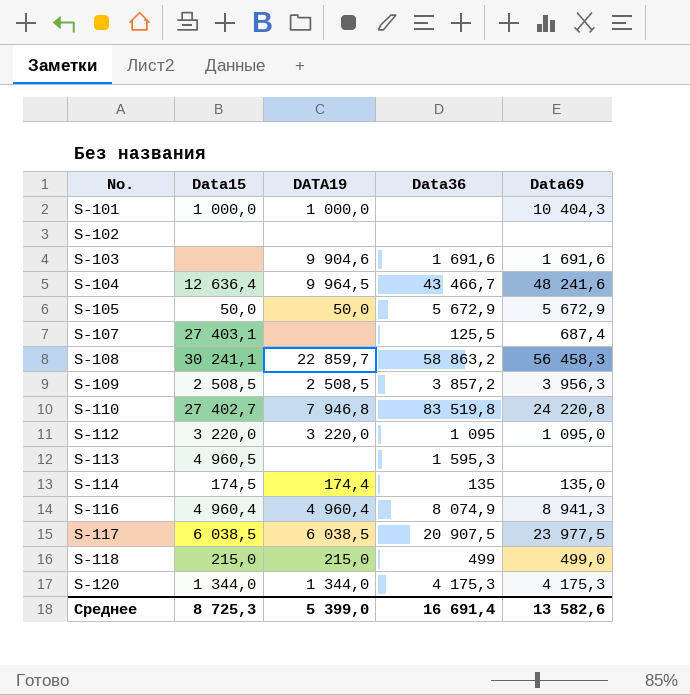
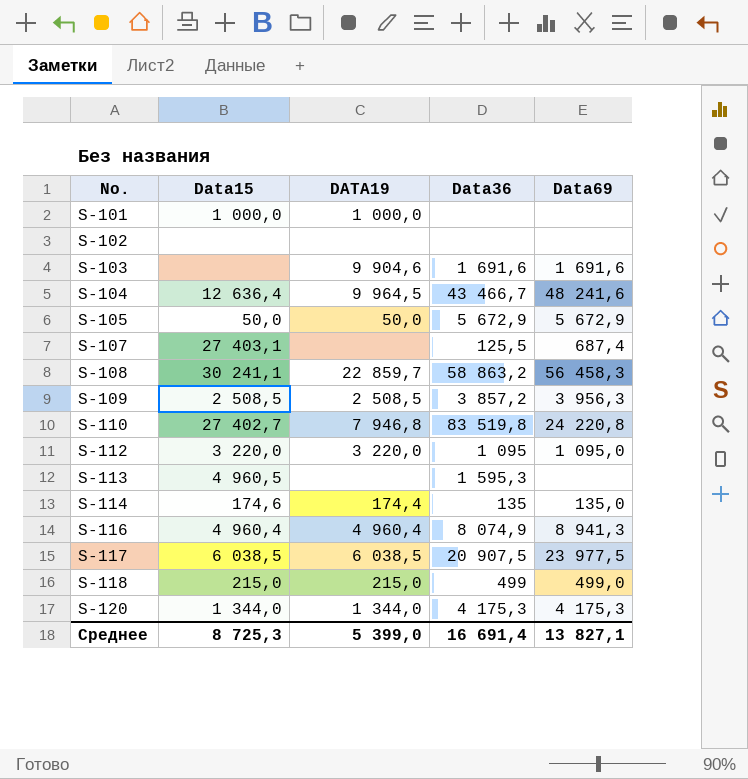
S-101 | Data69: 10 404,3 -> none
S-114 | Data15: 174,5 -> 174,6
Среднее | Data69: 13 582,6 -> 13 827,1

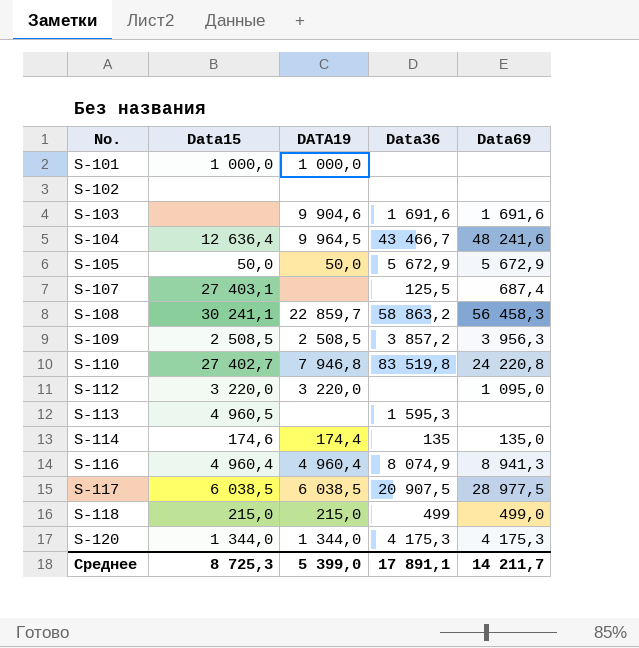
S-112 | Data36: 1 095 -> none
S-117 | Data69: 23 977,5 -> 28 977,5
Среднее | Data36: 16 691,4 -> 17 891,1
Среднее | Data69: 13 827,1 -> 14 211,7

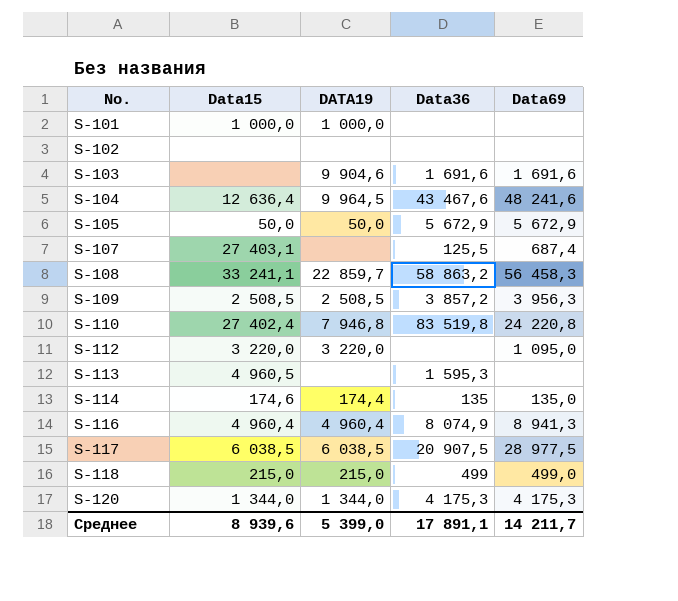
S-104 | Data36: 43 466,7 -> 43 467,6
S-108 | Data15: 30 241,1 -> 33 241,1
S-110 | Data15: 27 402,7 -> 27 402,4
Среднее | Data15: 8 725,3 -> 8 939,6

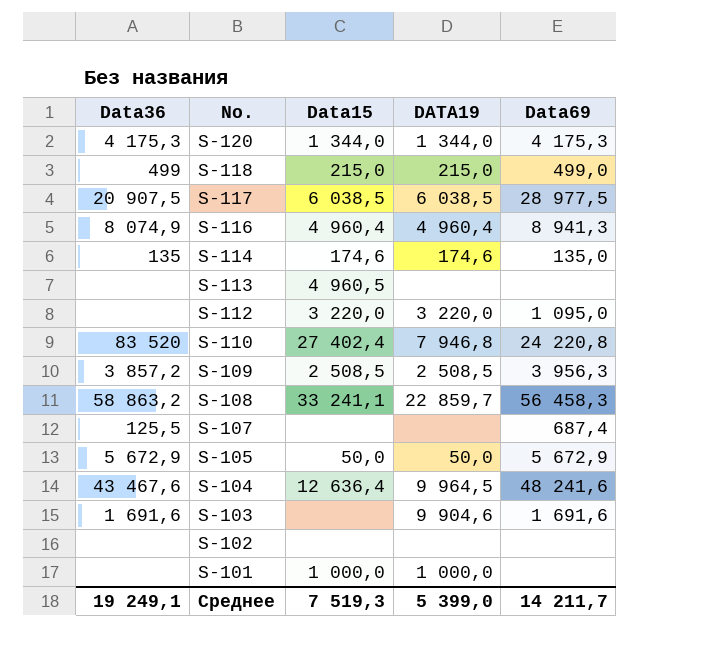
row order: No. ascending -> No. descending
column Data36 | position: 4 -> 1
S-114 | DATA19: 174,4 -> 174,6
S-113 | Data36: 1 595,3 -> none
S-110 | Data36: 83 519,8 -> 83 520
S-107 | Data15: 27 403,1 -> none
Среднее | Data36: 17 891,1 -> 19 249,1
Среднее | Data15: 8 939,6 -> 7 519,3

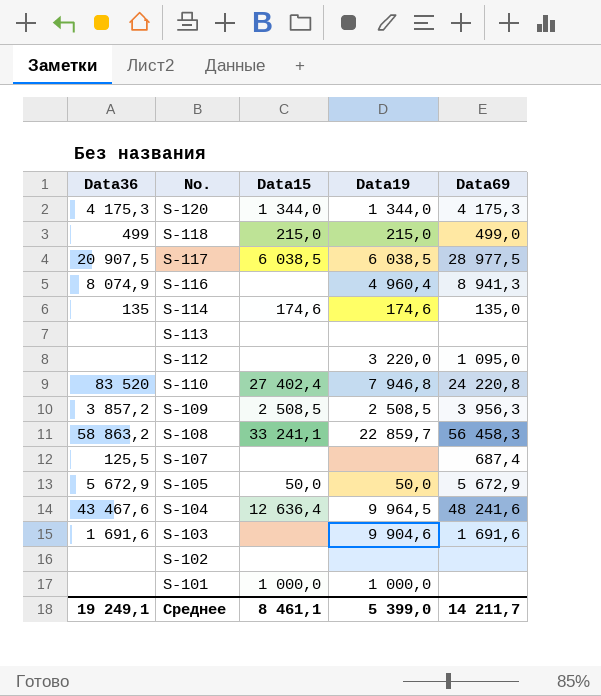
column name: DATA19 -> Data19
S-116 | Data15: 4 960,4 -> none
S-113 | Data15: 4 960,5 -> none
S-112 | Data15: 3 220,0 -> none
Среднее | Data15: 7 519,3 -> 8 461,1

